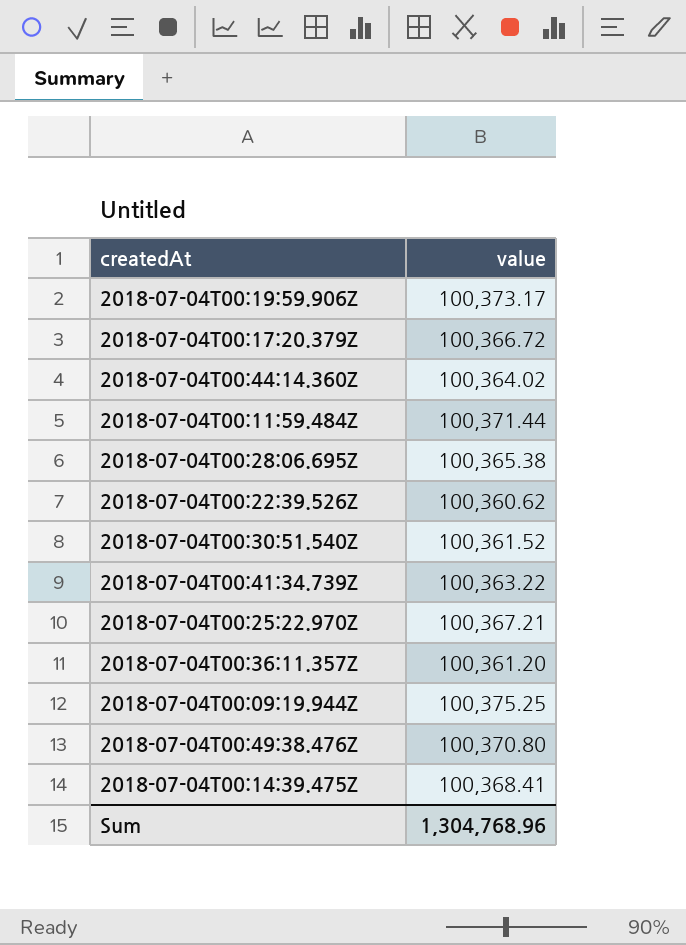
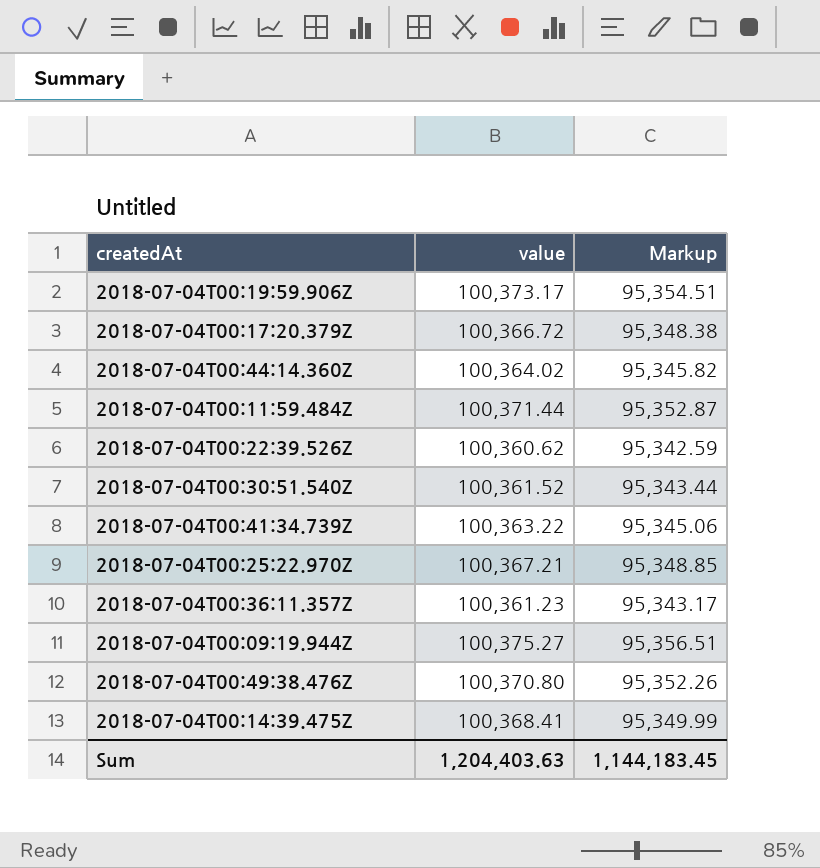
column Markup | formula: none -> [value] * 0.95
row 2018-07-04T00:28:06.695Z: 100,365.38 -> none
2018-07-04T00:36:11.357Z | value: 100,361.20 -> 100,361.23
2018-07-04T00:09:19.944Z | value: 100,375.25 -> 100,375.27
Sum | value: 1,304,768.96 -> 1,204,403.63

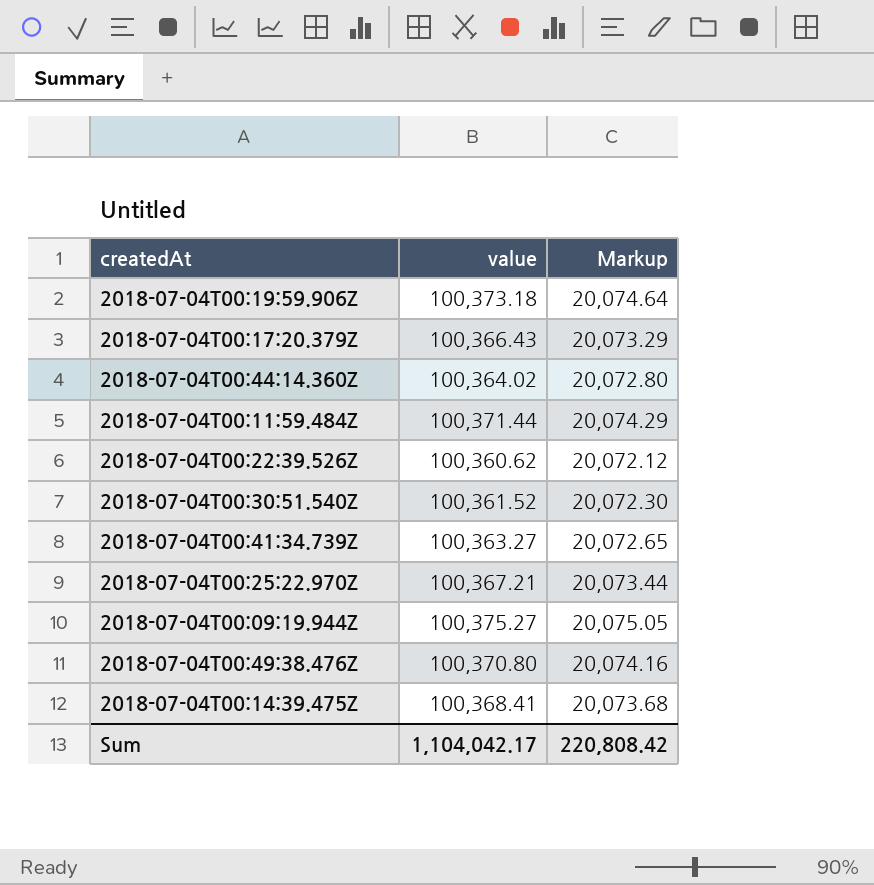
column Markup | formula: [value] * 0.95 -> [value] * 0.2
row 2018-07-04T00:36:11.357Z: 100,361.23 | 95,343.17 -> none
2018-07-04T00:19:59.906Z | value: 100,373.17 -> 100,373.18
2018-07-04T00:17:20.379Z | value: 100,366.72 -> 100,366.43
2018-07-04T00:41:34.739Z | value: 100,363.22 -> 100,363.27
Sum | value: 1,204,403.63 -> 1,104,042.17
Sum | Markup: 1,144,183.45 -> 220,808.42

